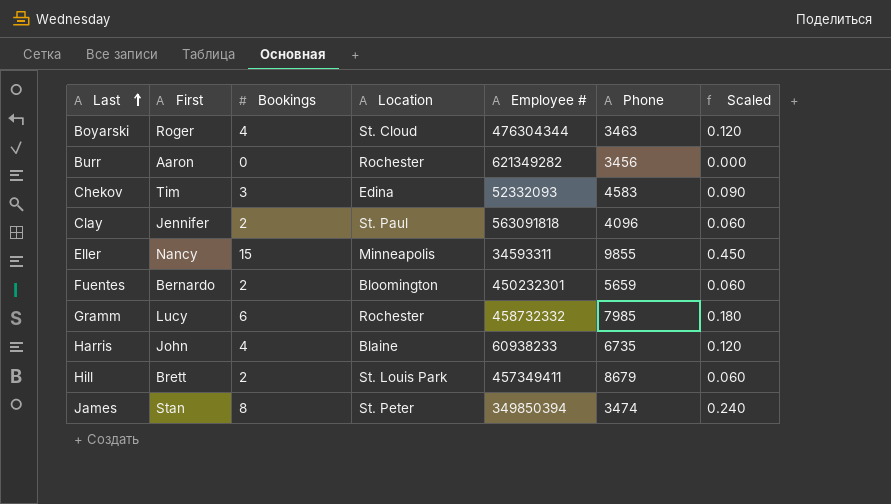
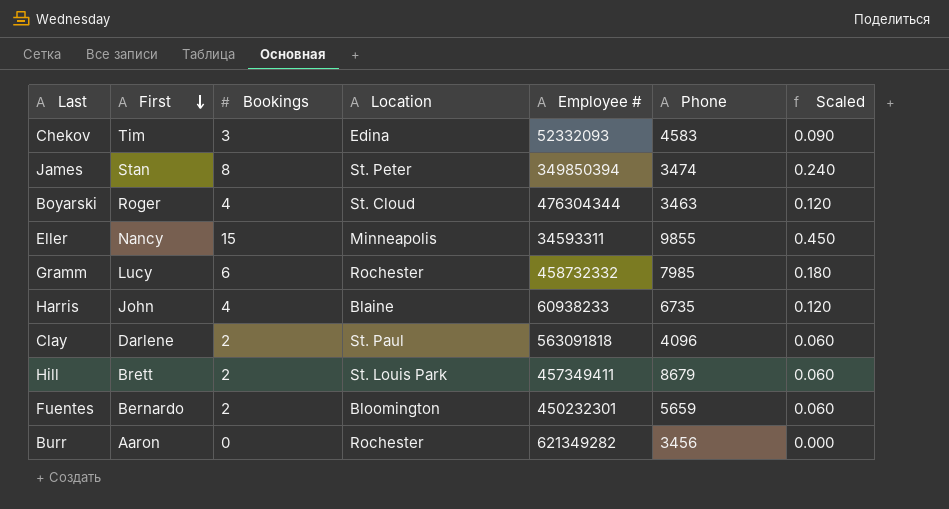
row order: Last ascending -> First descending
Clay | First: Jennifer -> Darlene

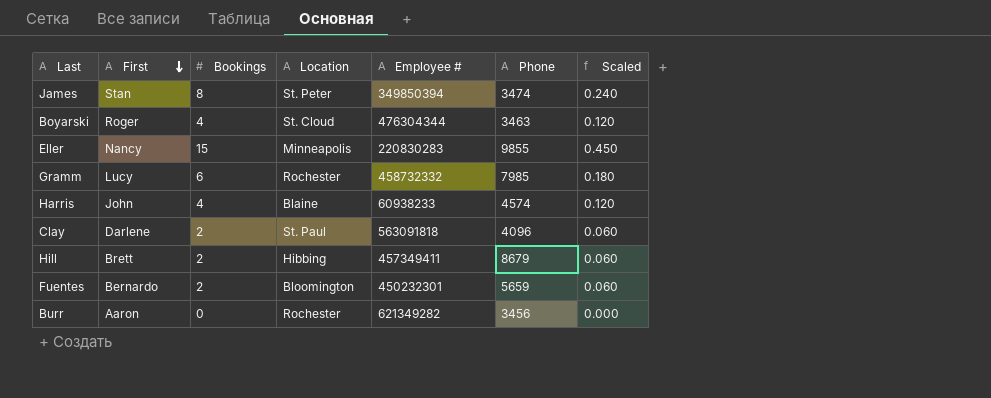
row Chekov: Tim | 3 | Edina | 52332093 | 4583 | 0.090 -> none
Eller | Employee #: 34593311 -> 220830283
Harris | Phone: 6735 -> 4574
Hill | Location: St. Louis Park -> Hibbing

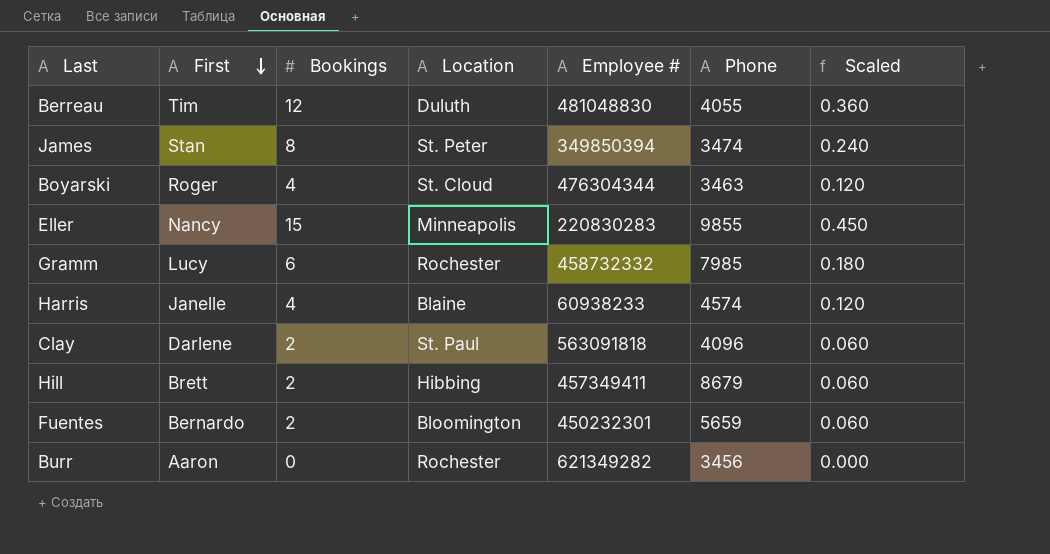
row Berreau: none -> Tim | 12 | Duluth | 481048830 | 4055 | 0.360
Harris | First: John -> Janelle

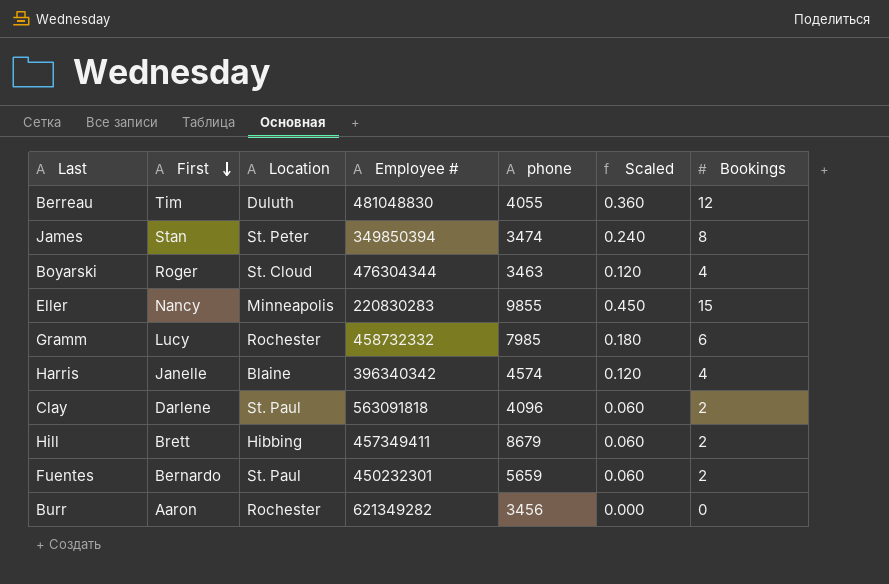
column name: Phone -> phone
column Bookings | position: 3 -> 7
Harris | Employee #: 60938233 -> 396340342
Fuentes | Location: Bloomington -> St. Paul

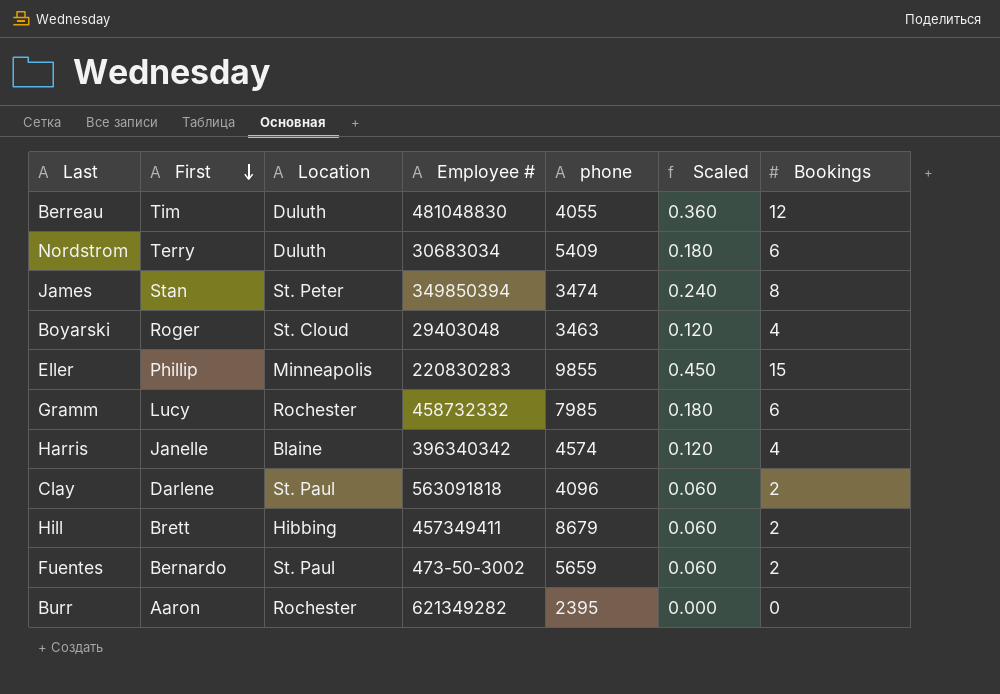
row Nordstrom: none -> Terry | Duluth | 30683034 | 5409 | 0.180 | 6
Boyarski | Employee #: 476304344 -> 29403048
Eller | First: Nancy -> Phillip
Fuentes | Employee #: 450232301 -> 473-50-3002
Burr | phone: 3456 -> 2395

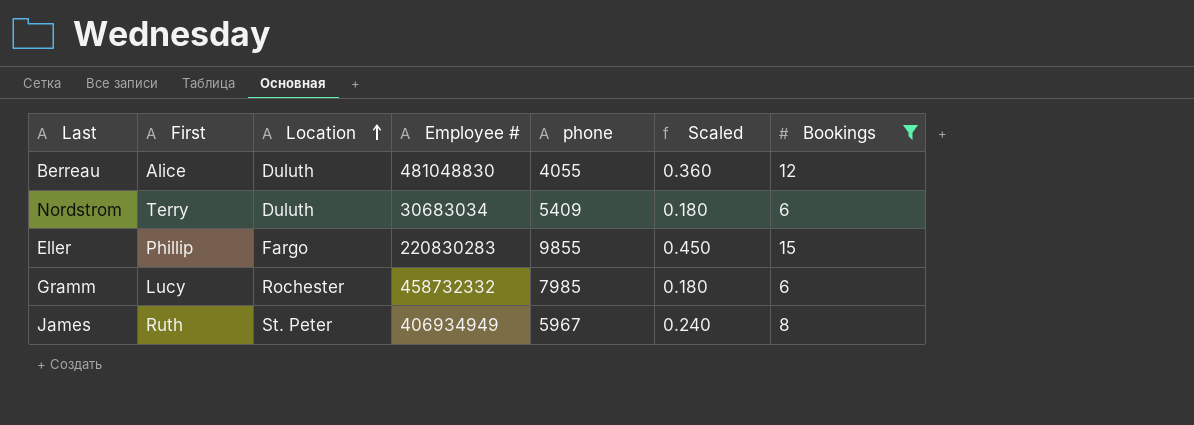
filter: none -> Bookings >= 6
row order: First descending -> Location ascending
Berreau | First: Tim -> Alice
Eller | Location: Minneapolis -> Fargo
James | First: Stan -> Ruth
James | Employee #: 349850394 -> 406934949
James | phone: 3474 -> 5967

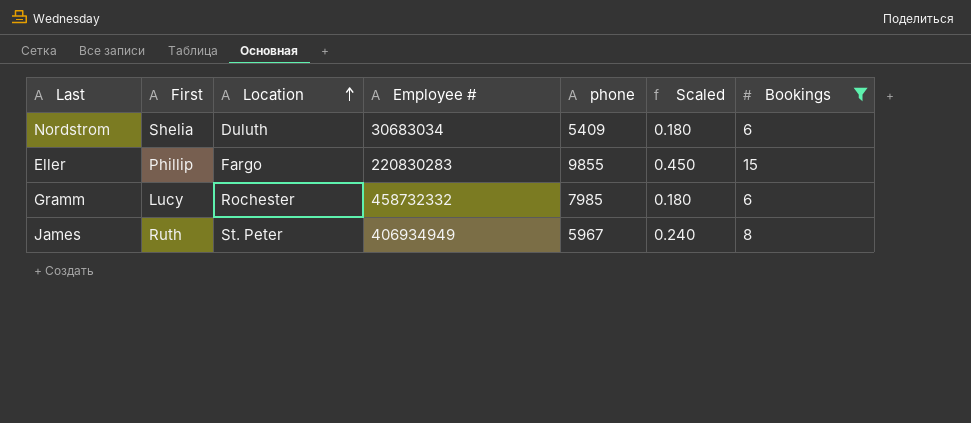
row Berreau: Alice | Duluth | 481048830 | 4055 | 0.360 | 12 -> none
Nordstrom | First: Terry -> Shelia

